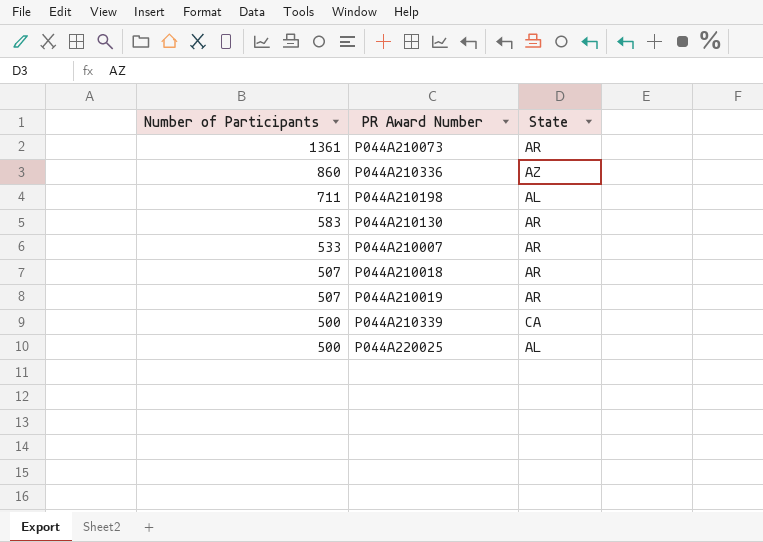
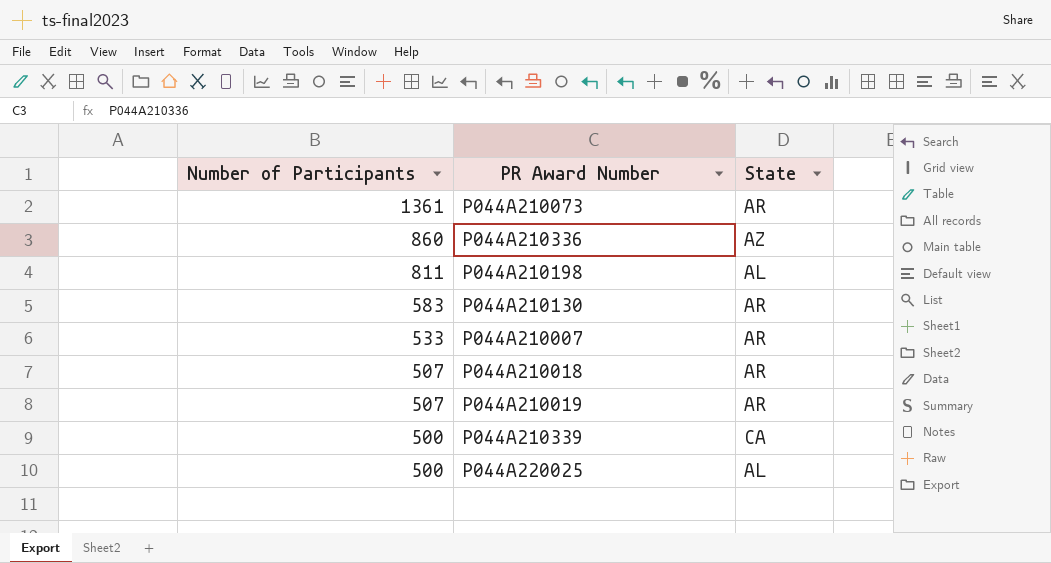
P044A210198 | Number of Participants: 711 -> 811

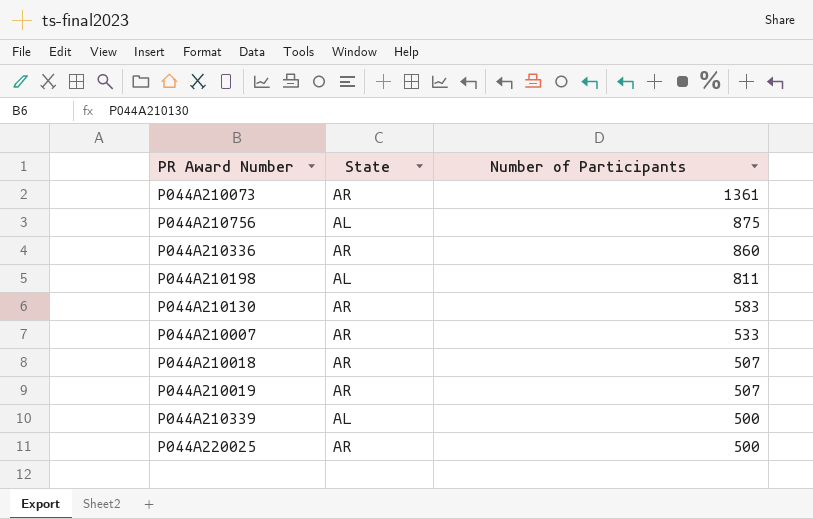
column Number of Participants | position: 1 -> 3
row P044A210756: none -> AL | 875
P044A210336 | State: AZ -> AR
P044A210339 | State: CA -> AL
P044A220025 | State: AL -> AR

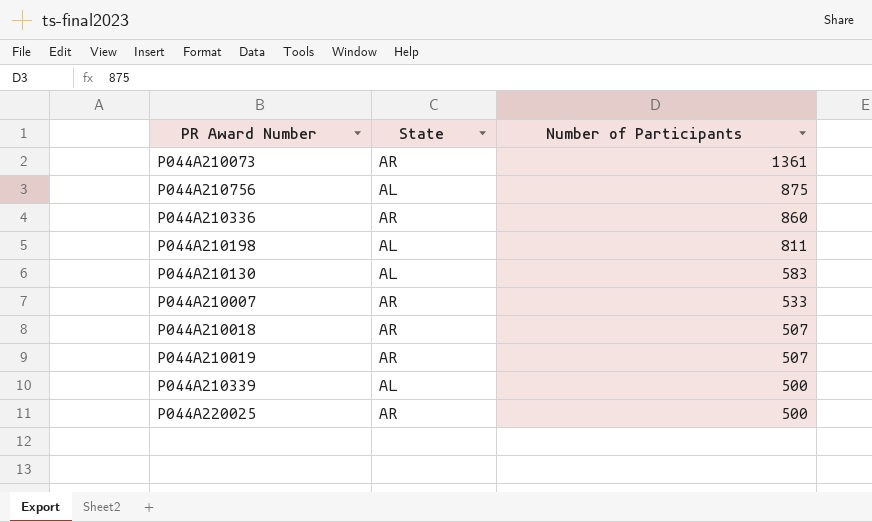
P044A210130 | State: AR -> AL

